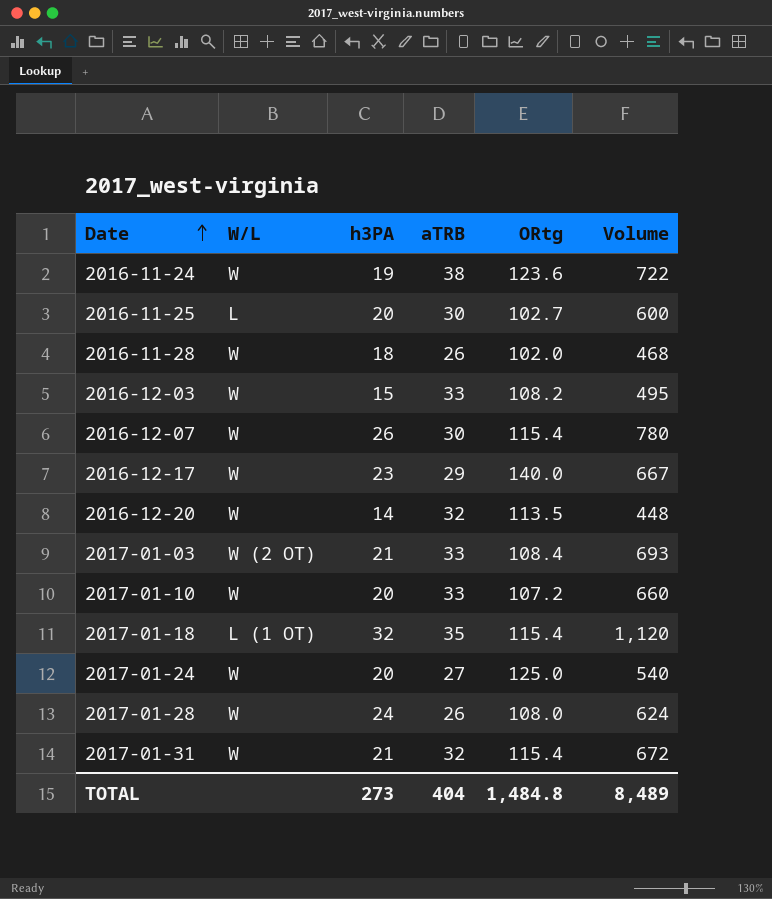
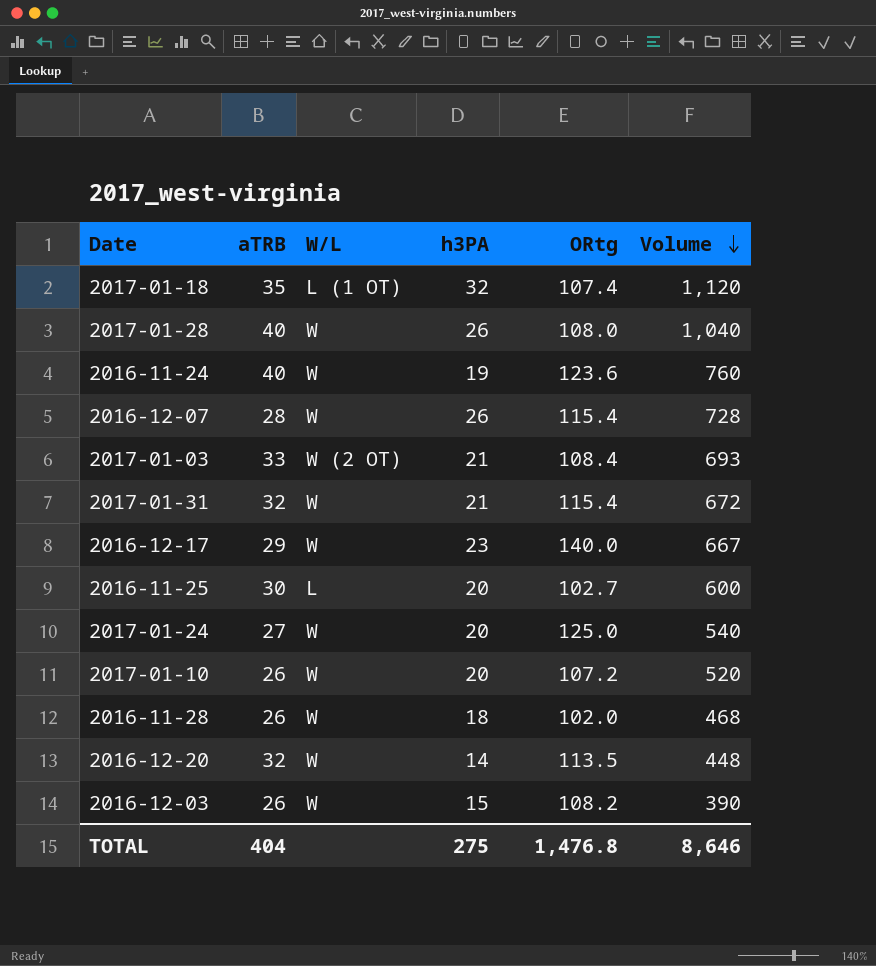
row order: Date ascending -> Volume descending
column aTRB | position: 4 -> 2
2017-01-18 | ORtg: 115.4 -> 107.4
2017-01-28 | aTRB: 26 -> 40
2017-01-28 | h3PA: 24 -> 26
2017-01-28 | Volume: 624 -> 1,040
2016-11-24 | aTRB: 38 -> 40
2016-11-24 | Volume: 722 -> 760
2016-12-07 | aTRB: 30 -> 28
2016-12-07 | Volume: 780 -> 728
2017-01-10 | aTRB: 33 -> 26
2017-01-10 | Volume: 660 -> 520
2016-12-03 | aTRB: 33 -> 26
2016-12-03 | Volume: 495 -> 390
TOTAL | h3PA: 273 -> 275
TOTAL | ORtg: 1,484.8 -> 1,476.8
TOTAL | Volume: 8,489 -> 8,646

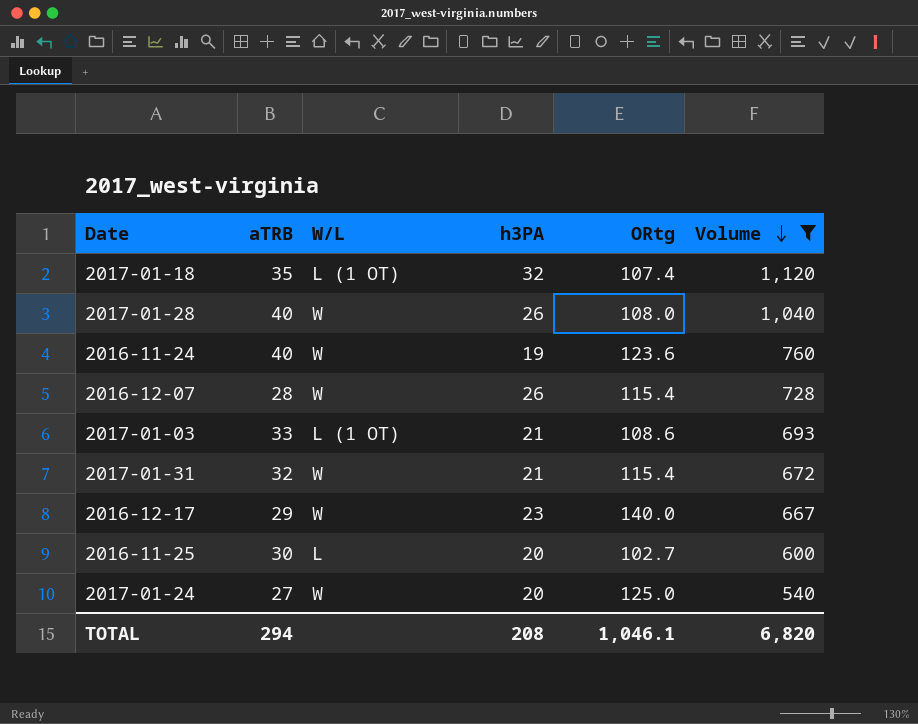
filter: none -> Volume >= 540
2017-01-03 | W/L: W (2 OT) -> L (1 OT)
2017-01-03 | ORtg: 108.4 -> 108.6
TOTAL | aTRB: 404 -> 294
TOTAL | h3PA: 275 -> 208
TOTAL | ORtg: 1,476.8 -> 1,046.1
TOTAL | Volume: 8,646 -> 6,820

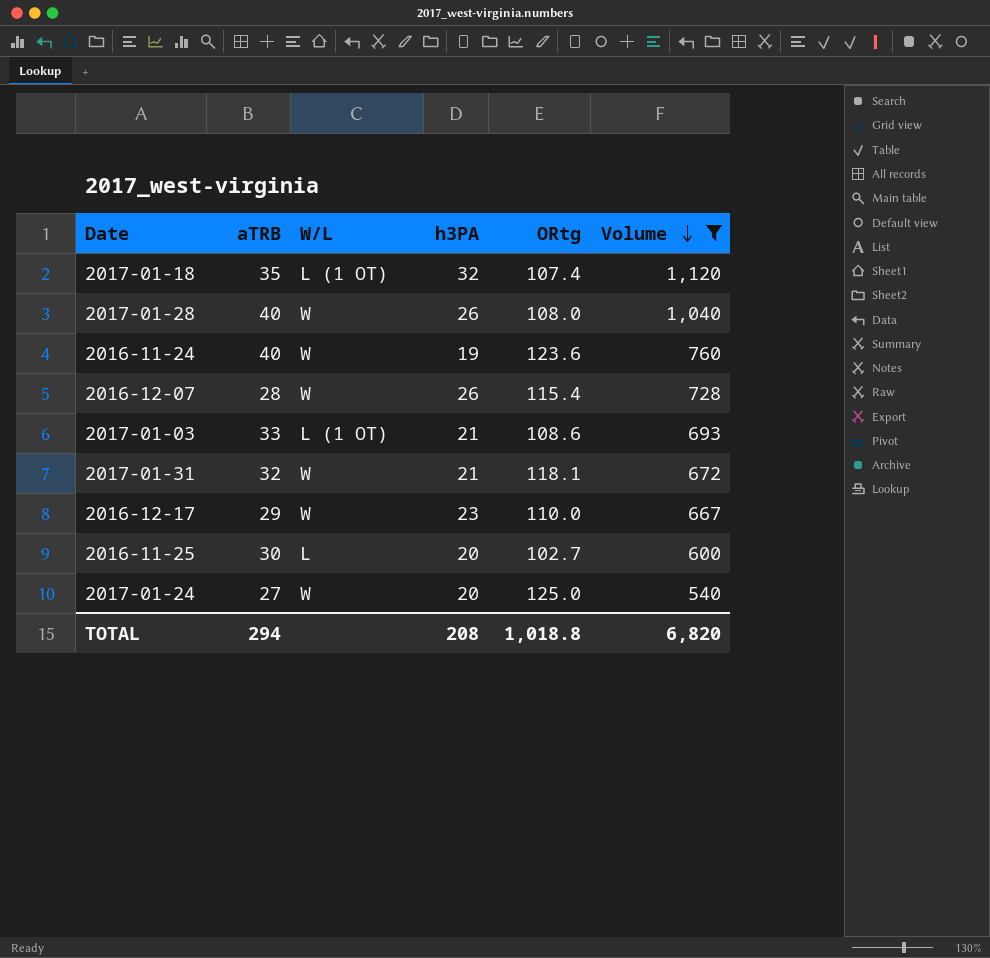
2017-01-31 | ORtg: 115.4 -> 118.1
2016-12-17 | ORtg: 140.0 -> 110.0
TOTAL | ORtg: 1,046.1 -> 1,018.8

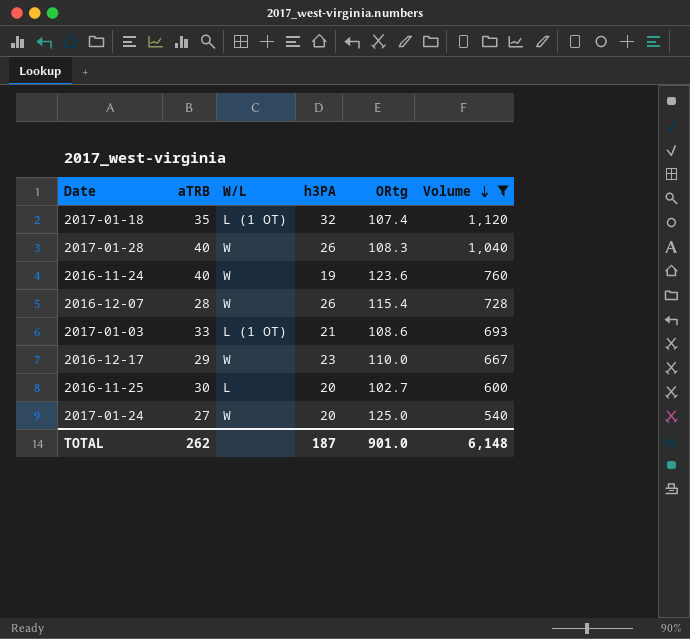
row 2017-01-31: 32 | W | 21 | 118.1 | 672 -> none
2017-01-28 | ORtg: 108.0 -> 108.3
TOTAL | aTRB: 294 -> 262
TOTAL | h3PA: 208 -> 187
TOTAL | ORtg: 1,018.8 -> 901.0
TOTAL | Volume: 6,820 -> 6,148

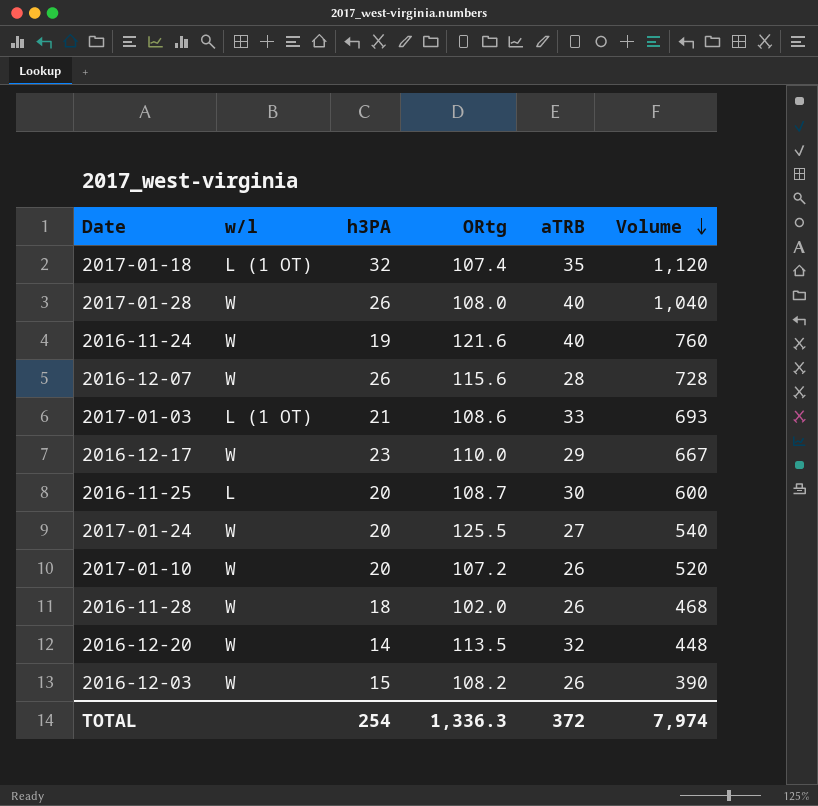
filter: Volume >= 540 -> none
column name: W/L -> w/l
column aTRB | position: 2 -> 5
2017-01-28 | ORtg: 108.3 -> 108.0
2016-11-24 | ORtg: 123.6 -> 121.6
2016-12-07 | ORtg: 115.4 -> 115.6
2016-11-25 | ORtg: 102.7 -> 108.7
2017-01-24 | ORtg: 125.0 -> 125.5
TOTAL | h3PA: 187 -> 254
TOTAL | ORtg: 901.0 -> 1,336.3
TOTAL | aTRB: 262 -> 372
TOTAL | Volume: 6,148 -> 7,974

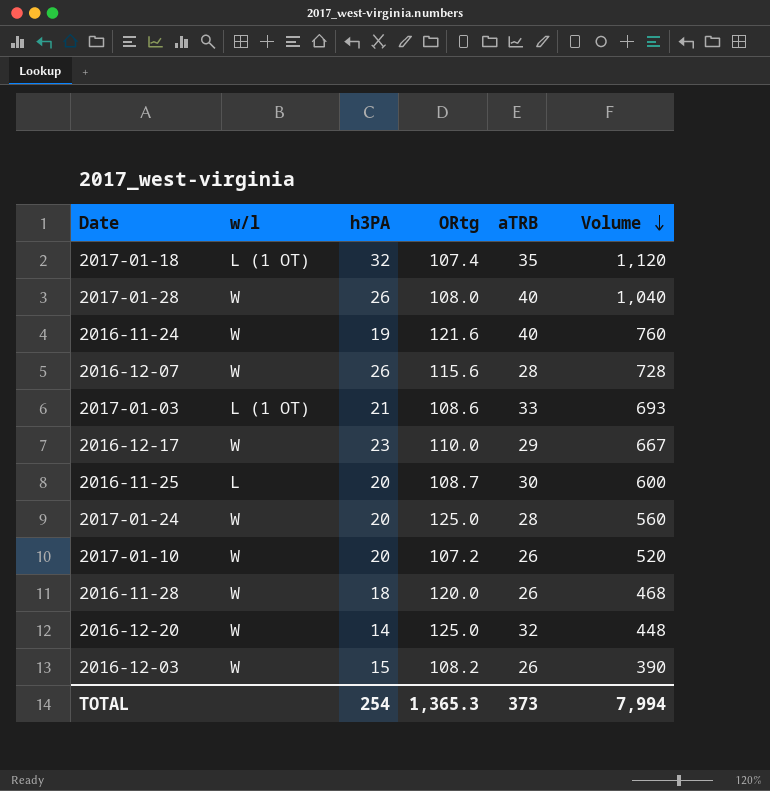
2017-01-24 | ORtg: 125.5 -> 125.0
2017-01-24 | aTRB: 27 -> 28
2017-01-24 | Volume: 540 -> 560
2016-11-28 | ORtg: 102.0 -> 120.0
2016-12-20 | ORtg: 113.5 -> 125.0
TOTAL | ORtg: 1,336.3 -> 1,365.3
TOTAL | aTRB: 372 -> 373
TOTAL | Volume: 7,974 -> 7,994

